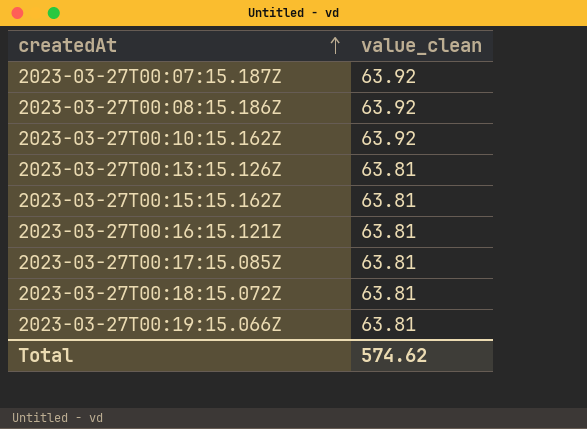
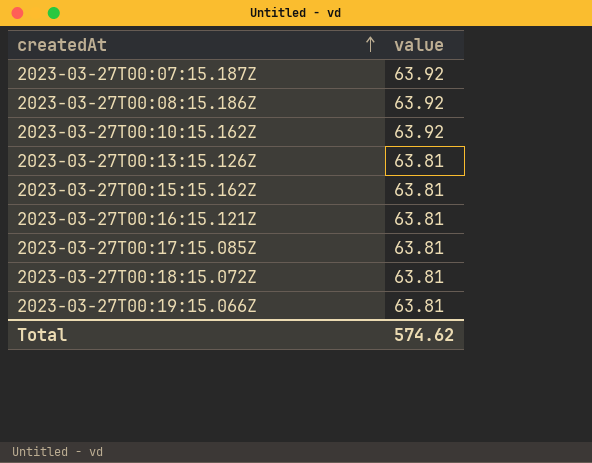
column name: value_clean -> value

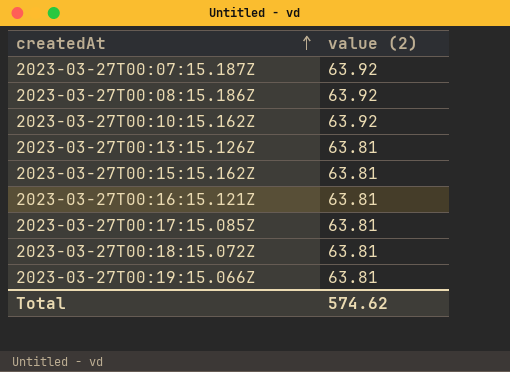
column name: value -> value (2)

